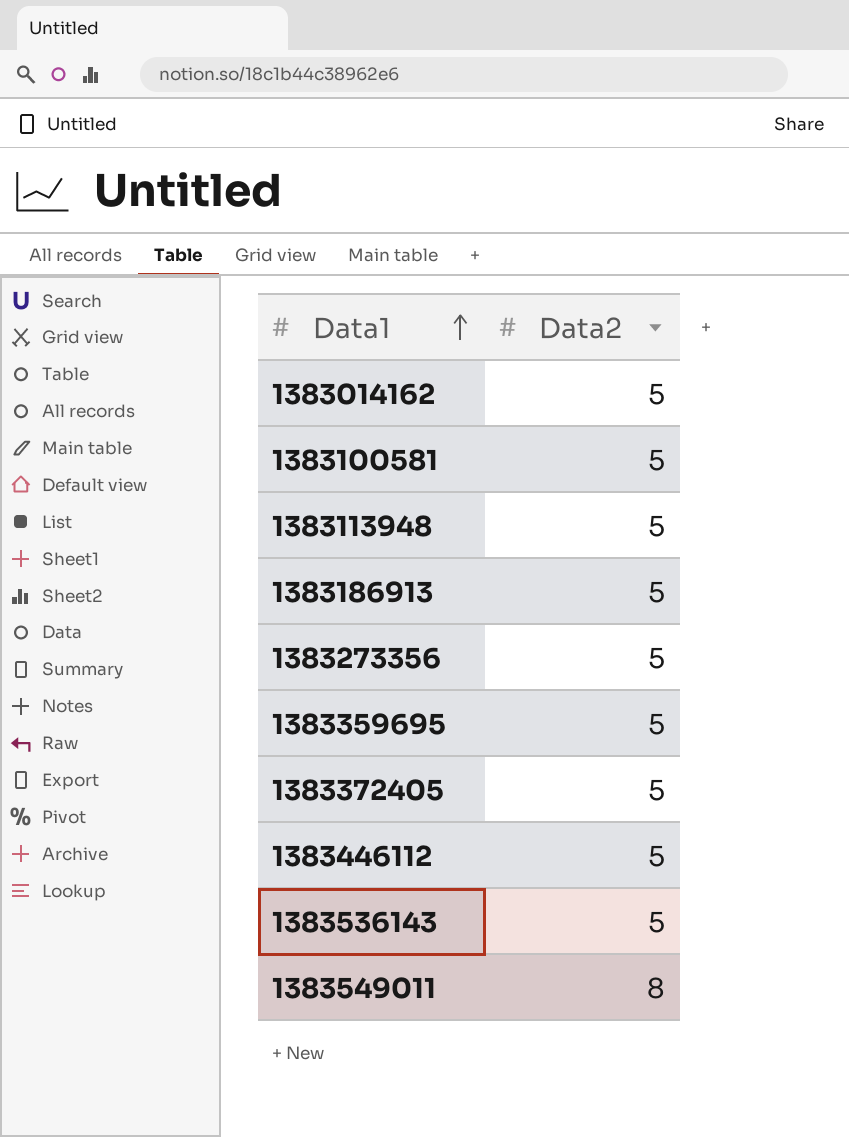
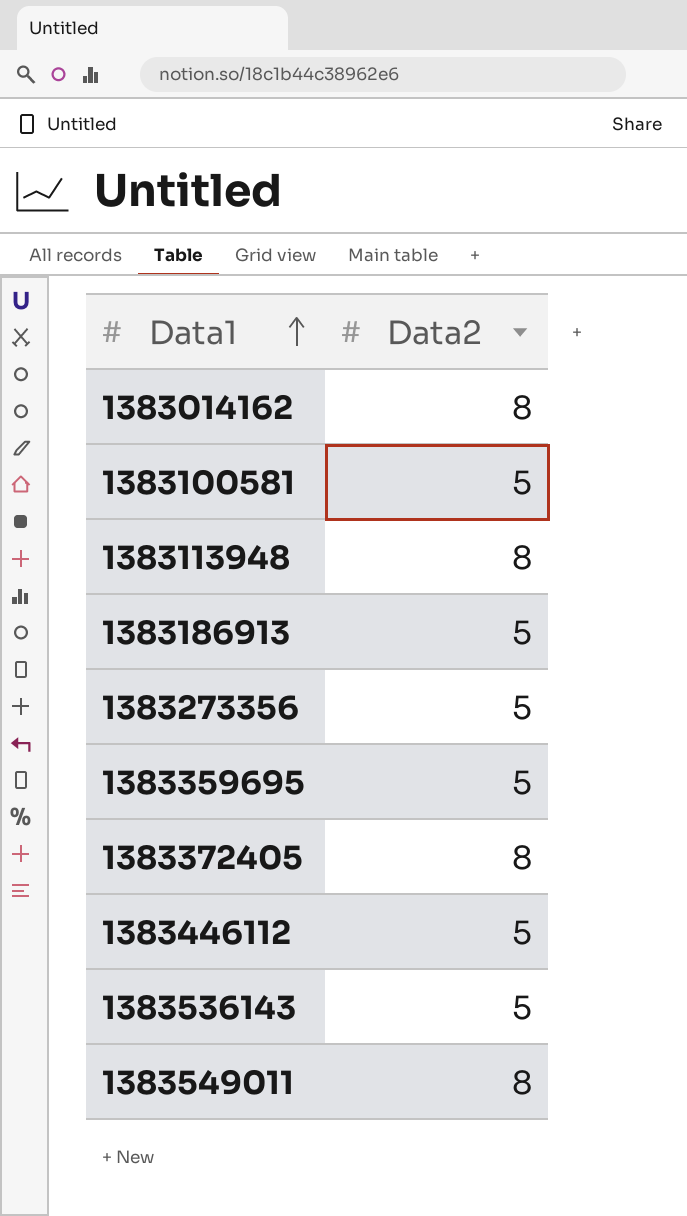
1383014162 | Data2: 5 -> 8
1383113948 | Data2: 5 -> 8
1383372405 | Data2: 5 -> 8

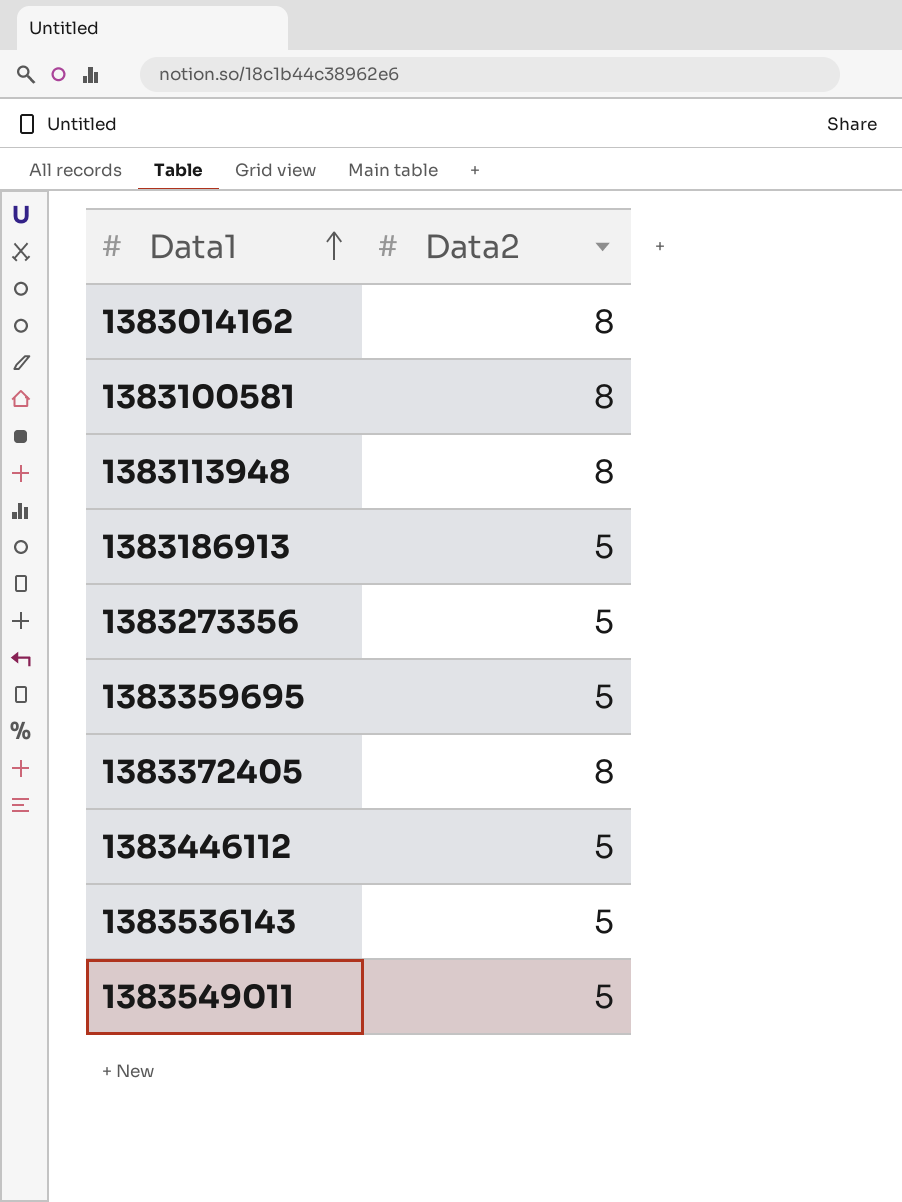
1383100581 | Data2: 5 -> 8
1383549011 | Data2: 8 -> 5

